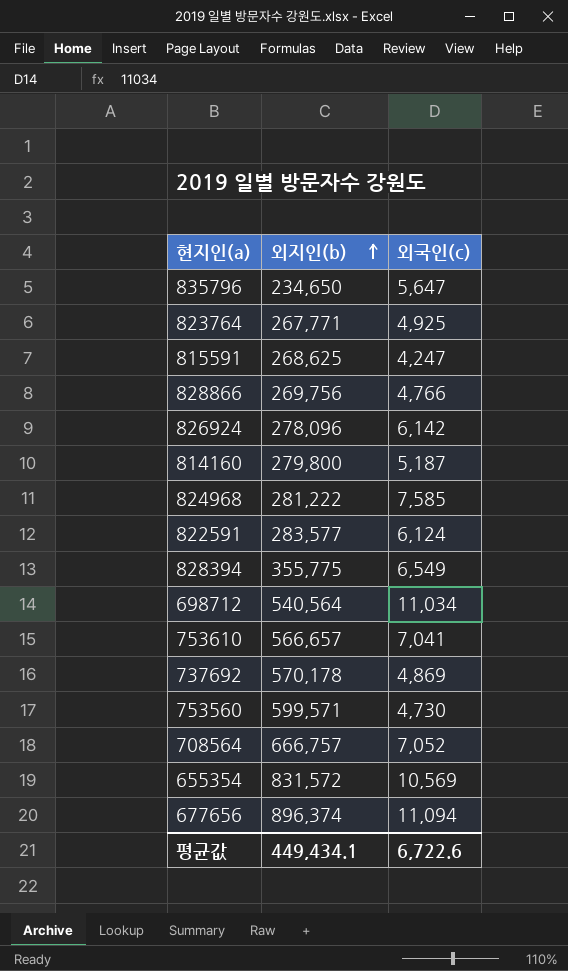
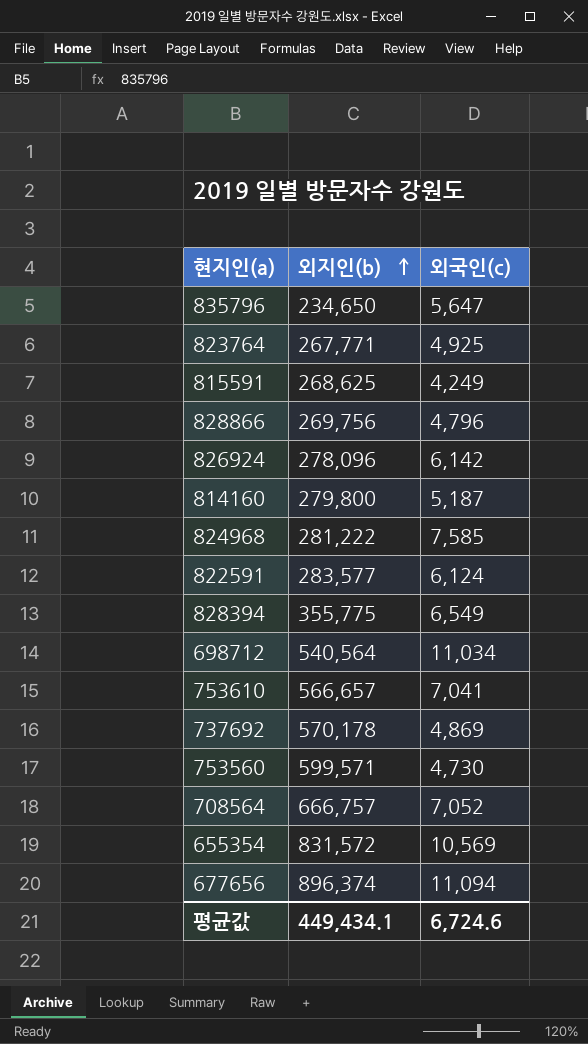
815591 | 외국인(c): 4,247 -> 4,249
828866 | 외국인(c): 4,766 -> 4,796
평균값 | 외국인(c): 6,722.6 -> 6,724.6

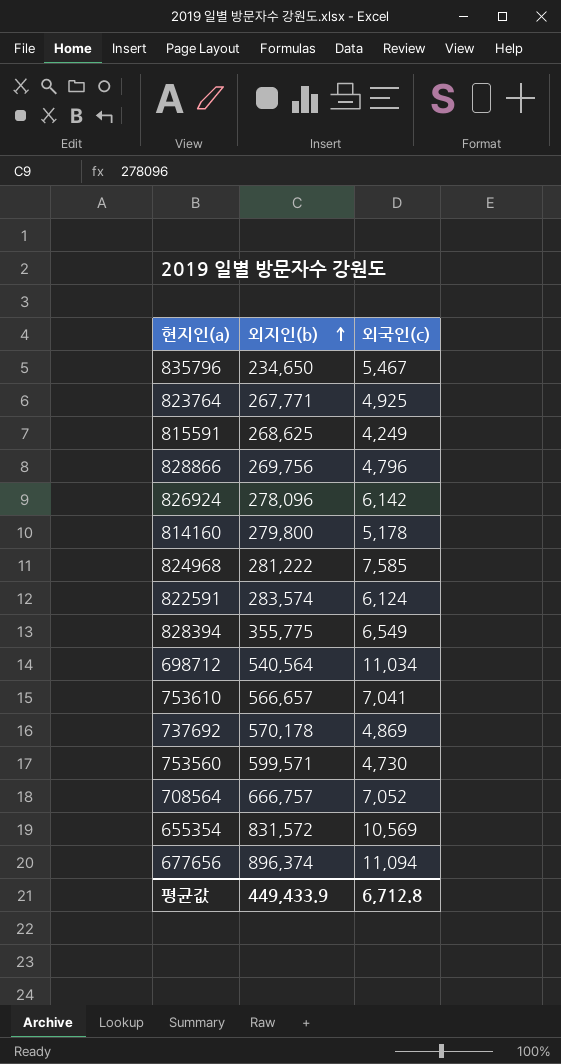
835796 | 외국인(c): 5,647 -> 5,467
814160 | 외국인(c): 5,187 -> 5,178
822591 | 외지인(b): 283,577 -> 283,574
평균값 | 외지인(b): 449,434.1 -> 449,433.9
평균값 | 외국인(c): 6,724.6 -> 6,712.8

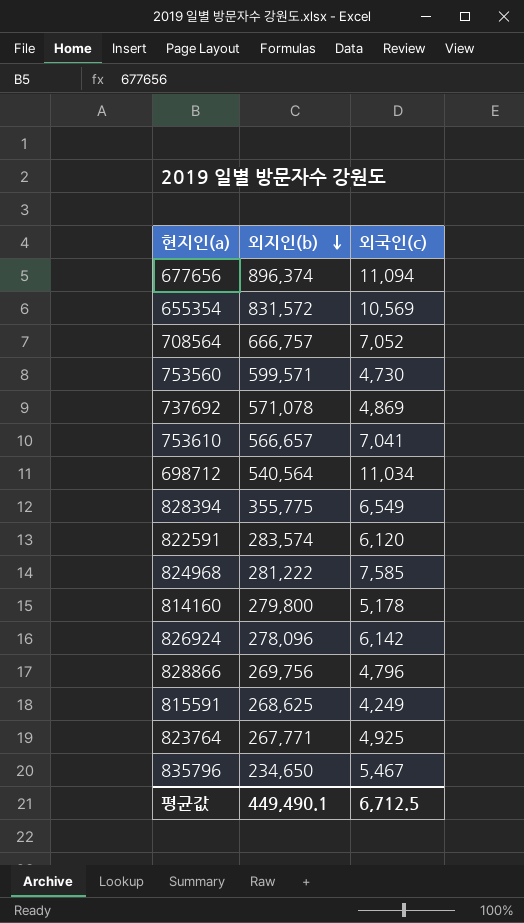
row order: 외지인(b) ascending -> 외지인(b) descending
737692 | 외지인(b): 570,178 -> 571,078
822591 | 외국인(c): 6,124 -> 6,120
평균값 | 외지인(b): 449,433.9 -> 449,490.1
평균값 | 외국인(c): 6,712.8 -> 6,712.5

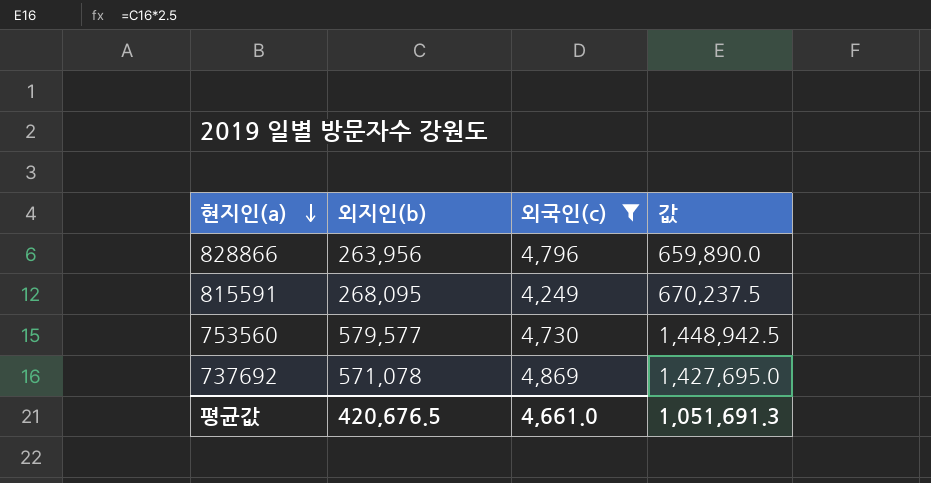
filter: none -> 외국인(c) <= 4,869
row order: 외지인(b) descending -> 현지인(a) descending
column 값 | formula: none -> [외지인(b)] * 2.5
828866 | 외지인(b): 269,756 -> 263,956
815591 | 외지인(b): 268,625 -> 268,095
753560 | 외지인(b): 599,571 -> 579,577
평균값 | 외지인(b): 449,490.1 -> 420,676.5
평균값 | 외국인(c): 6,712.5 -> 4,661.0

